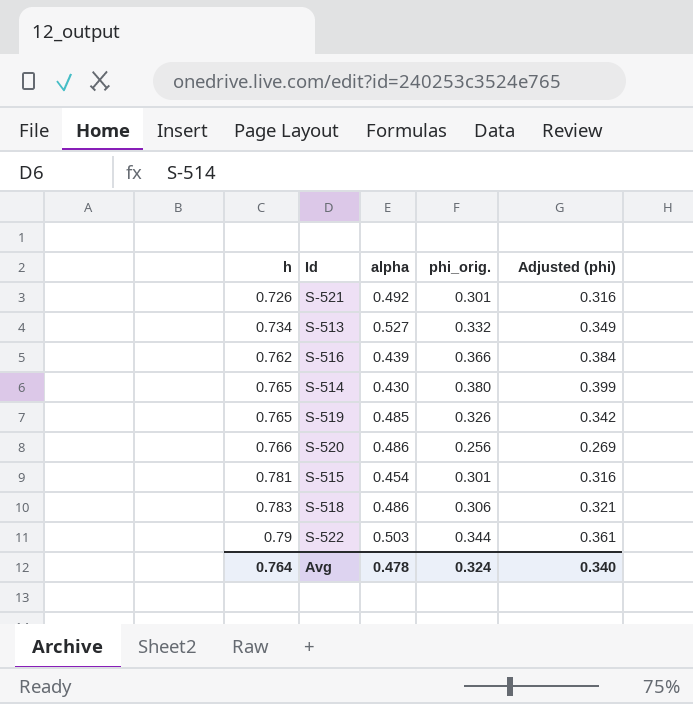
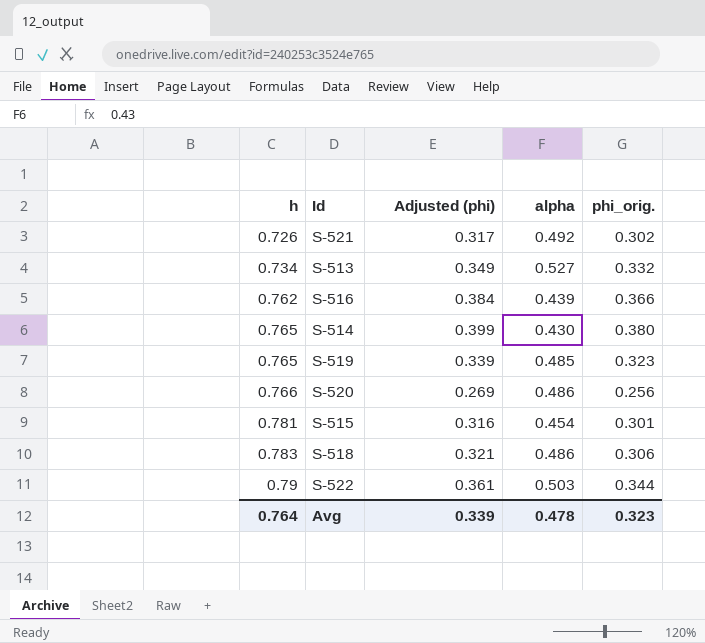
column Adjusted (phi) | position: 5 -> 3
S-521 | Adjusted (phi): 0.316 -> 0.317
S-521 | phi_orig.: 0.301 -> 0.302
S-519 | Adjusted (phi): 0.342 -> 0.339
S-519 | phi_orig.: 0.326 -> 0.323
Avg | Adjusted (phi): 0.340 -> 0.339
Avg | phi_orig.: 0.324 -> 0.323

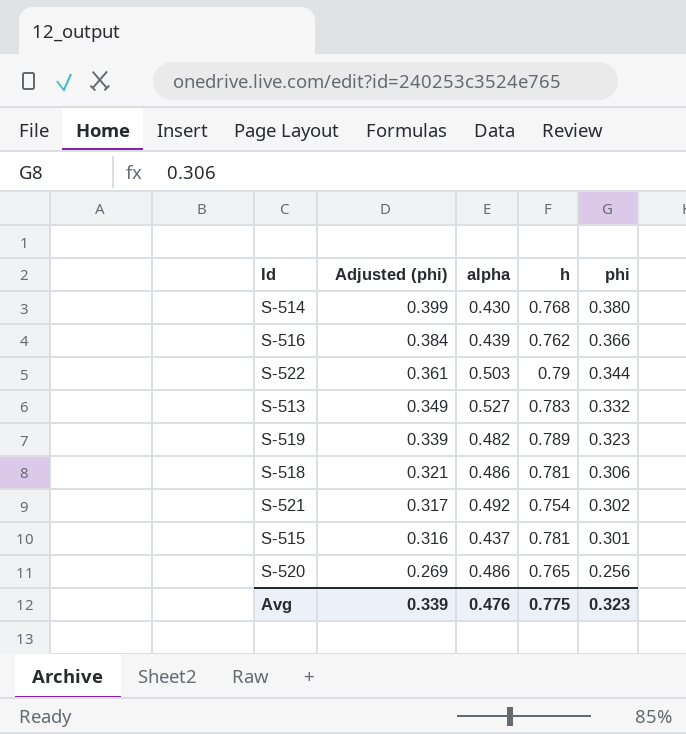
row order: h ascending -> Adjusted (phi) descending
column h | position: 1 -> 4
column name: phi_orig. -> phi
S-514 | h: 0.765 -> 0.768
S-513 | h: 0.734 -> 0.783
S-519 | alpha: 0.485 -> 0.482
S-519 | h: 0.765 -> 0.789
S-518 | h: 0.783 -> 0.781
S-521 | h: 0.726 -> 0.754
S-515 | alpha: 0.454 -> 0.437
S-520 | h: 0.766 -> 0.765
Avg | alpha: 0.478 -> 0.476
Avg | h: 0.764 -> 0.775

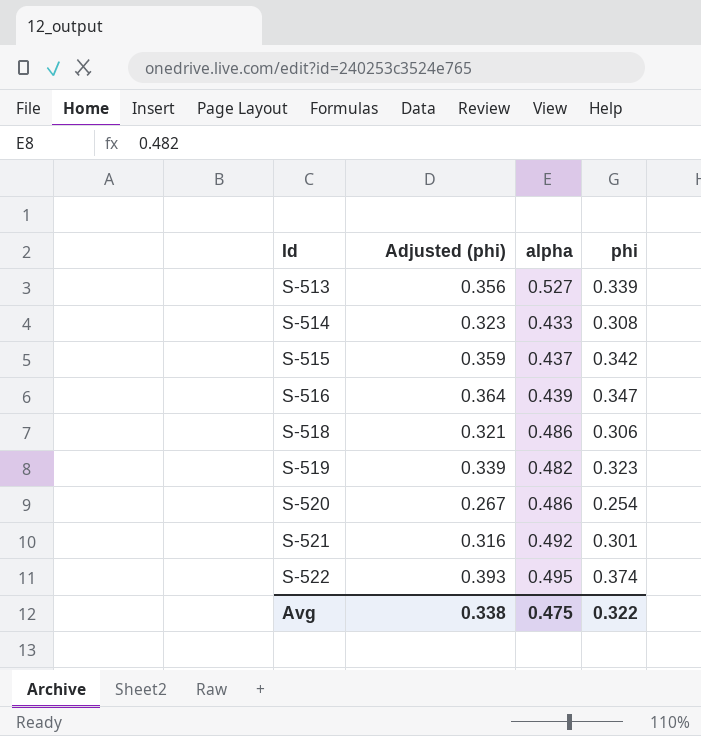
row order: Adjusted (phi) descending -> Id ascending
column h | position: 4 -> none
S-513 | Adjusted (phi): 0.349 -> 0.356
S-513 | phi: 0.332 -> 0.339
S-514 | Adjusted (phi): 0.399 -> 0.323
S-514 | alpha: 0.430 -> 0.433
S-514 | phi: 0.380 -> 0.308
S-515 | Adjusted (phi): 0.316 -> 0.359
S-515 | phi: 0.301 -> 0.342
S-516 | Adjusted (phi): 0.384 -> 0.364
S-516 | phi: 0.366 -> 0.347
S-520 | Adjusted (phi): 0.269 -> 0.267
S-520 | phi: 0.256 -> 0.254
S-521 | Adjusted (phi): 0.317 -> 0.316
S-521 | phi: 0.302 -> 0.301
S-522 | Adjusted (phi): 0.361 -> 0.393
S-522 | alpha: 0.503 -> 0.495
S-522 | phi: 0.344 -> 0.374
Avg | Adjusted (phi): 0.339 -> 0.338
Avg | alpha: 0.476 -> 0.475
Avg | phi: 0.323 -> 0.322

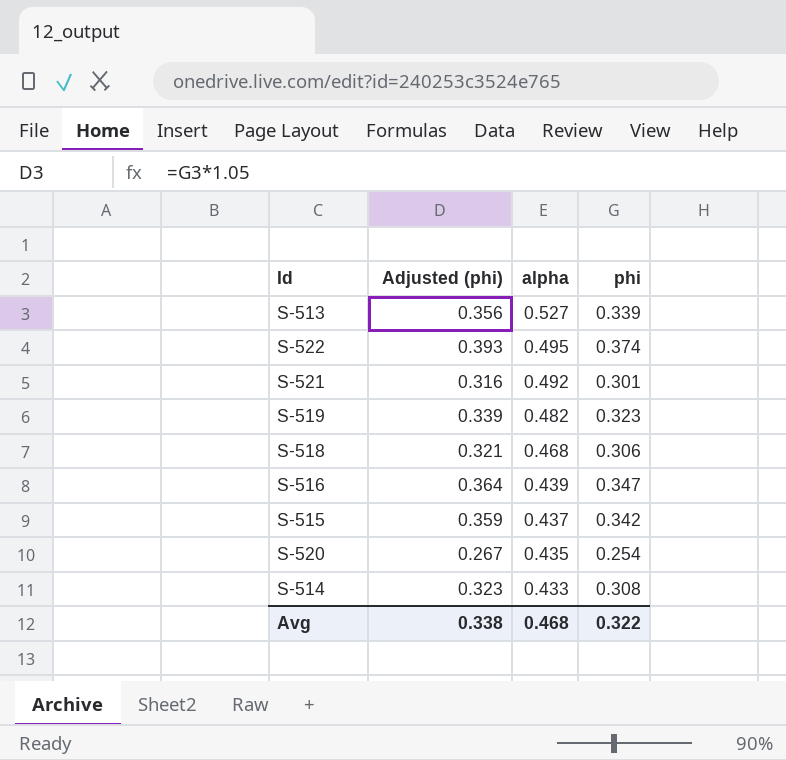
row order: Id ascending -> alpha descending
S-518 | alpha: 0.486 -> 0.468
S-520 | alpha: 0.486 -> 0.435
Avg | alpha: 0.475 -> 0.468

